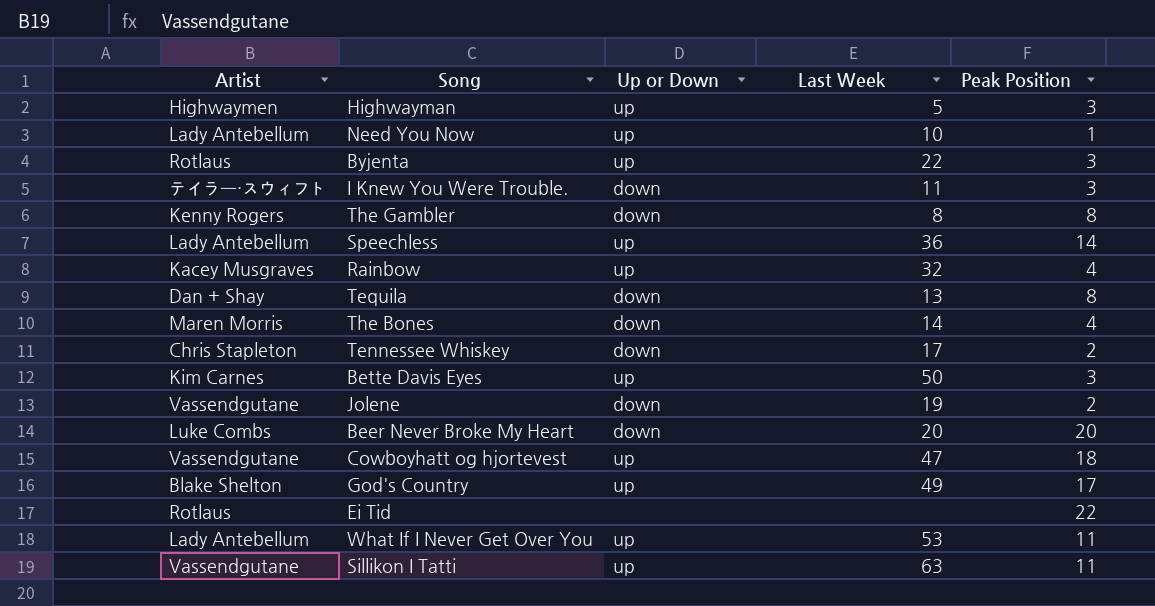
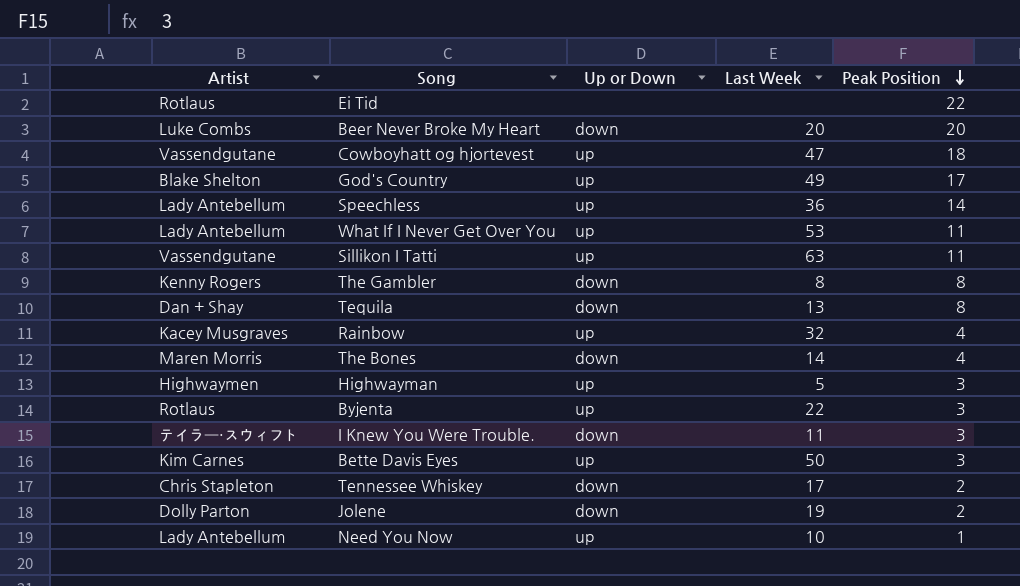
row order: none -> Peak Position descending
Jolene | Artist: Vassendgutane -> Dolly Parton

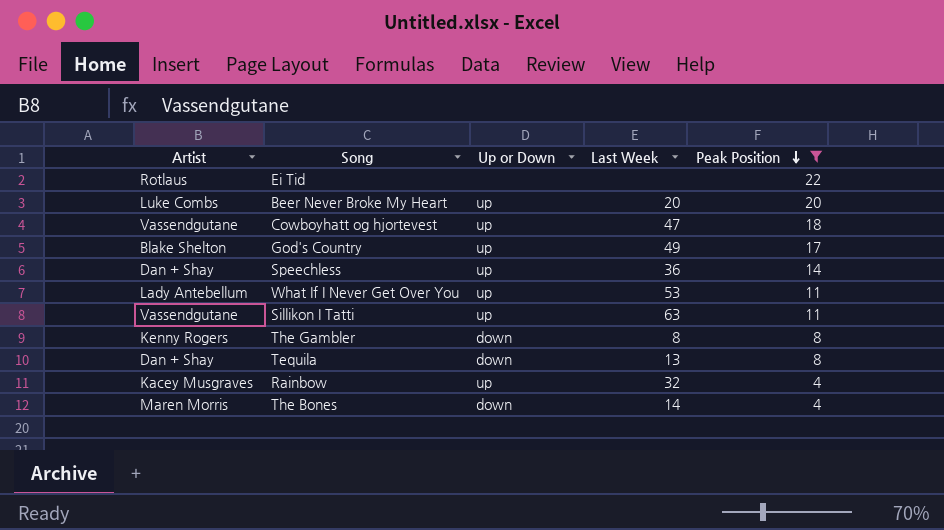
filter: none -> Peak Position >= 4
Beer Never Broke My Heart | Up or Down: down -> up
Speechless | Artist: Lady Antebellum -> Dan + Shay

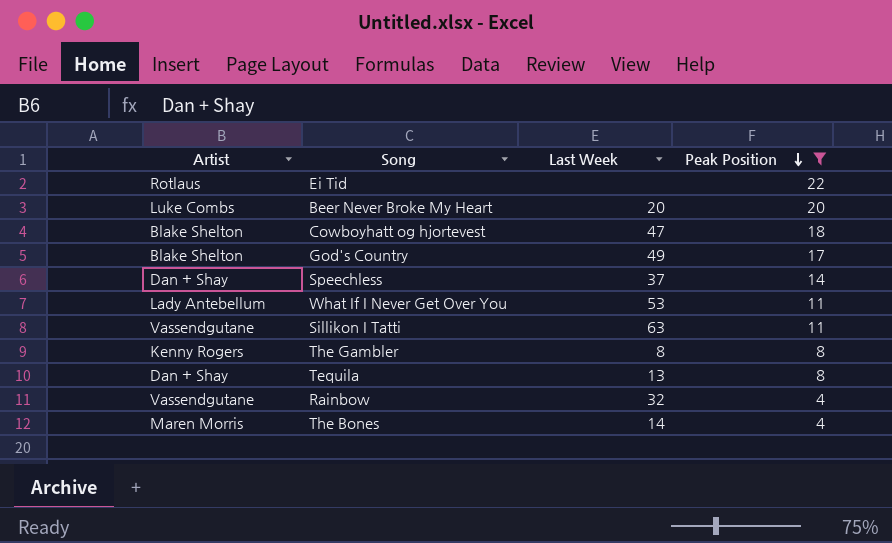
column Up or Down | position: 3 -> none
Cowboyhatt og hjortevest | Artist: Vassendgutane -> Blake Shelton
Speechless | Last Week: 36 -> 37
Rainbow | Artist: Kacey Musgraves -> Vassendgutane

